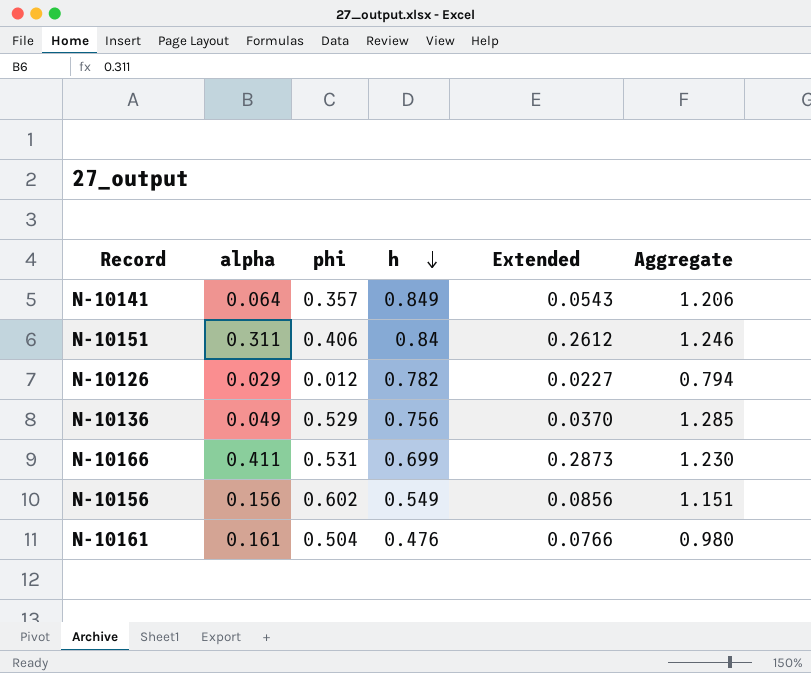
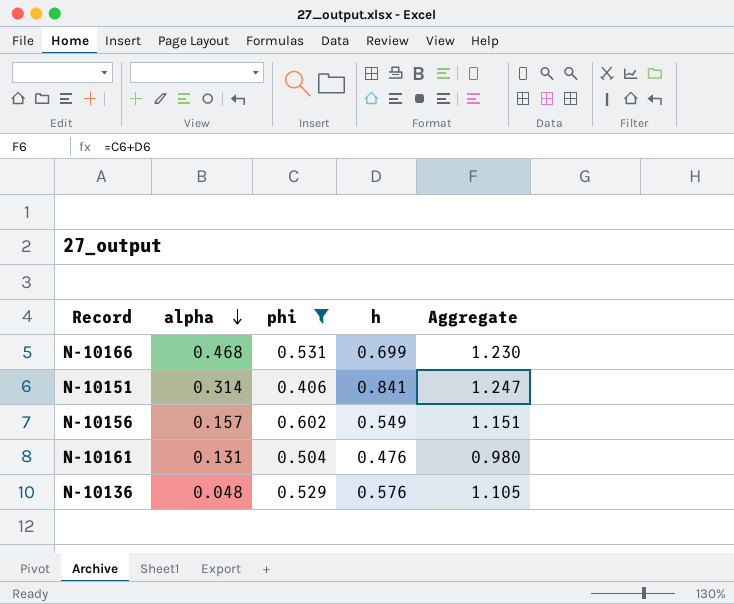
filter: none -> phi >= 0.406
row order: h descending -> alpha descending
column Extended | formula: [alpha] * [h] -> none
N-10166 | alpha: 0.411 -> 0.468
N-10151 | alpha: 0.311 -> 0.314
N-10151 | h: 0.84 -> 0.841
N-10151 | Aggregate: 1.246 -> 1.247
N-10156 | alpha: 0.156 -> 0.157
N-10161 | alpha: 0.161 -> 0.131
N-10136 | alpha: 0.049 -> 0.048
N-10136 | h: 0.756 -> 0.576
N-10136 | Aggregate: 1.285 -> 1.105

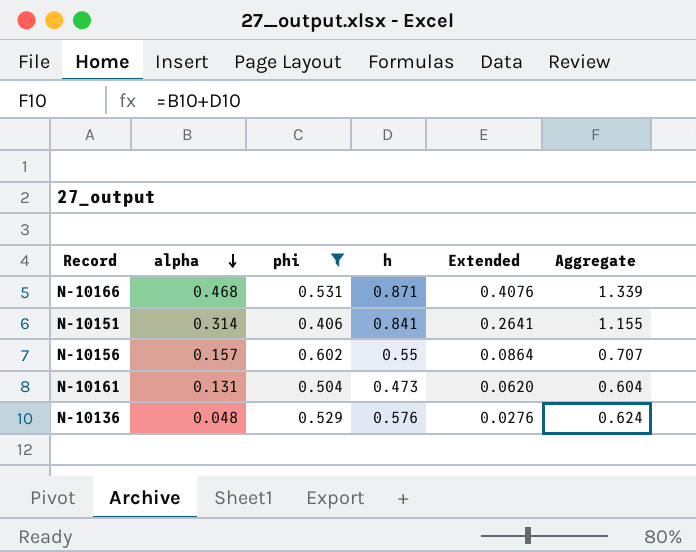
column Extended | formula: none -> [alpha] * [h]
column Aggregate | formula: [phi] + [h] -> [alpha] + [h]
N-10166 | h: 0.699 -> 0.871
N-10156 | h: 0.549 -> 0.55
N-10161 | h: 0.476 -> 0.473

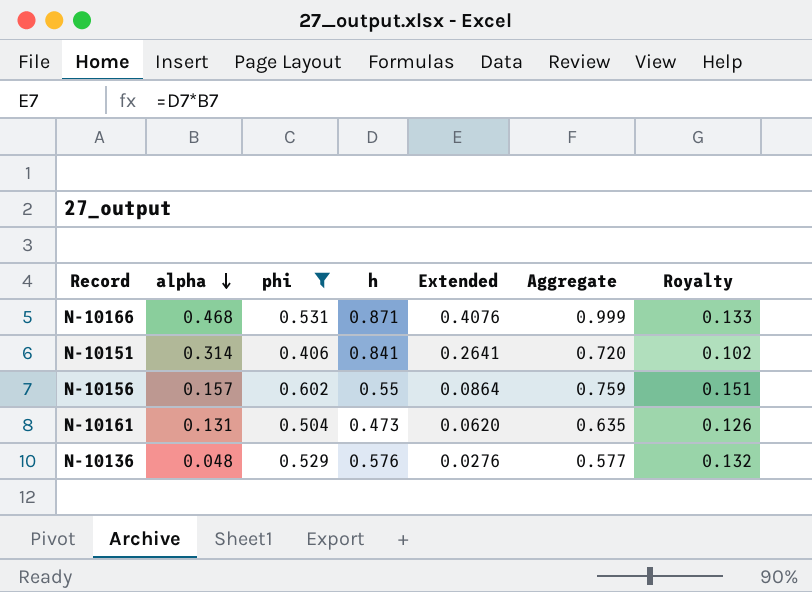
column Aggregate | formula: [alpha] + [h] -> [alpha] + [phi]
column Royalty | formula: none -> [phi] * 0.25

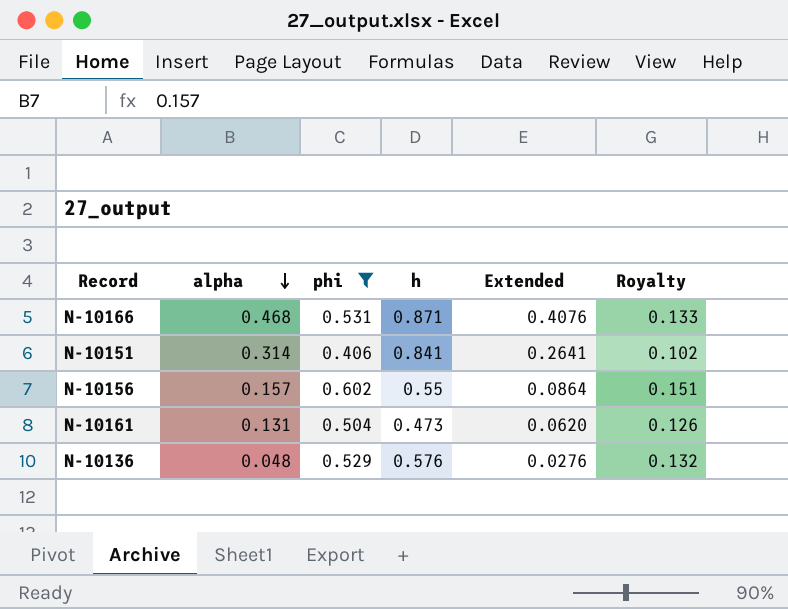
column Aggregate | formula: [alpha] + [phi] -> none

